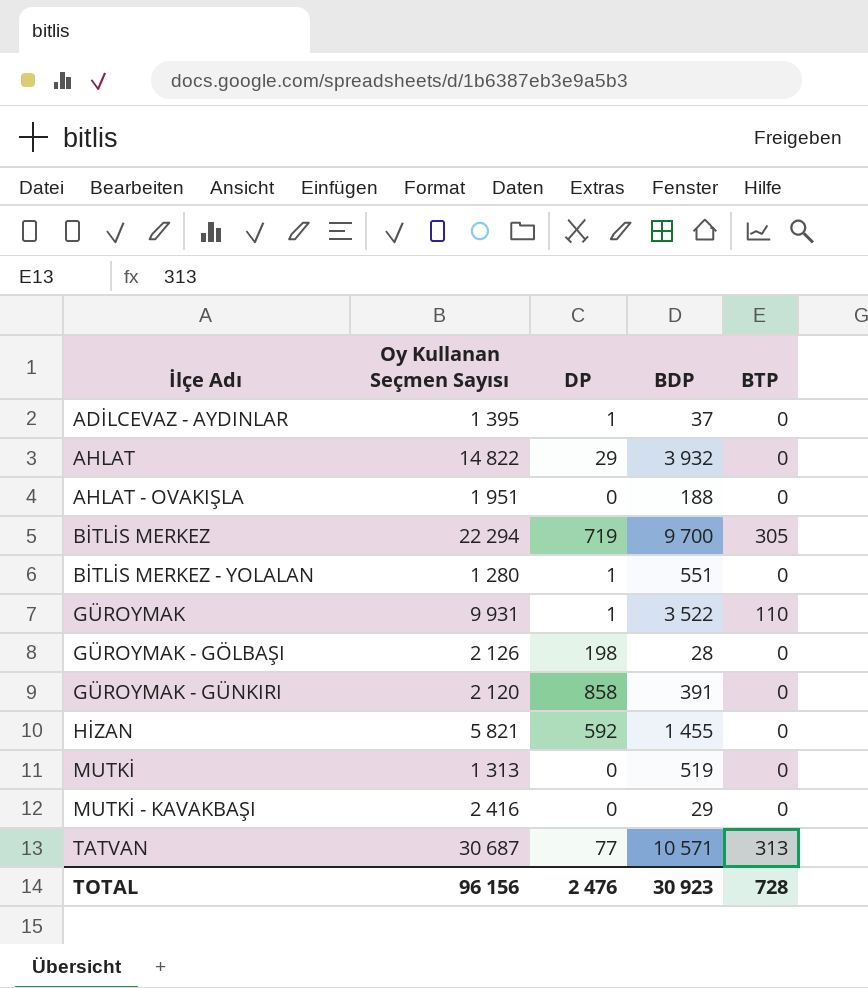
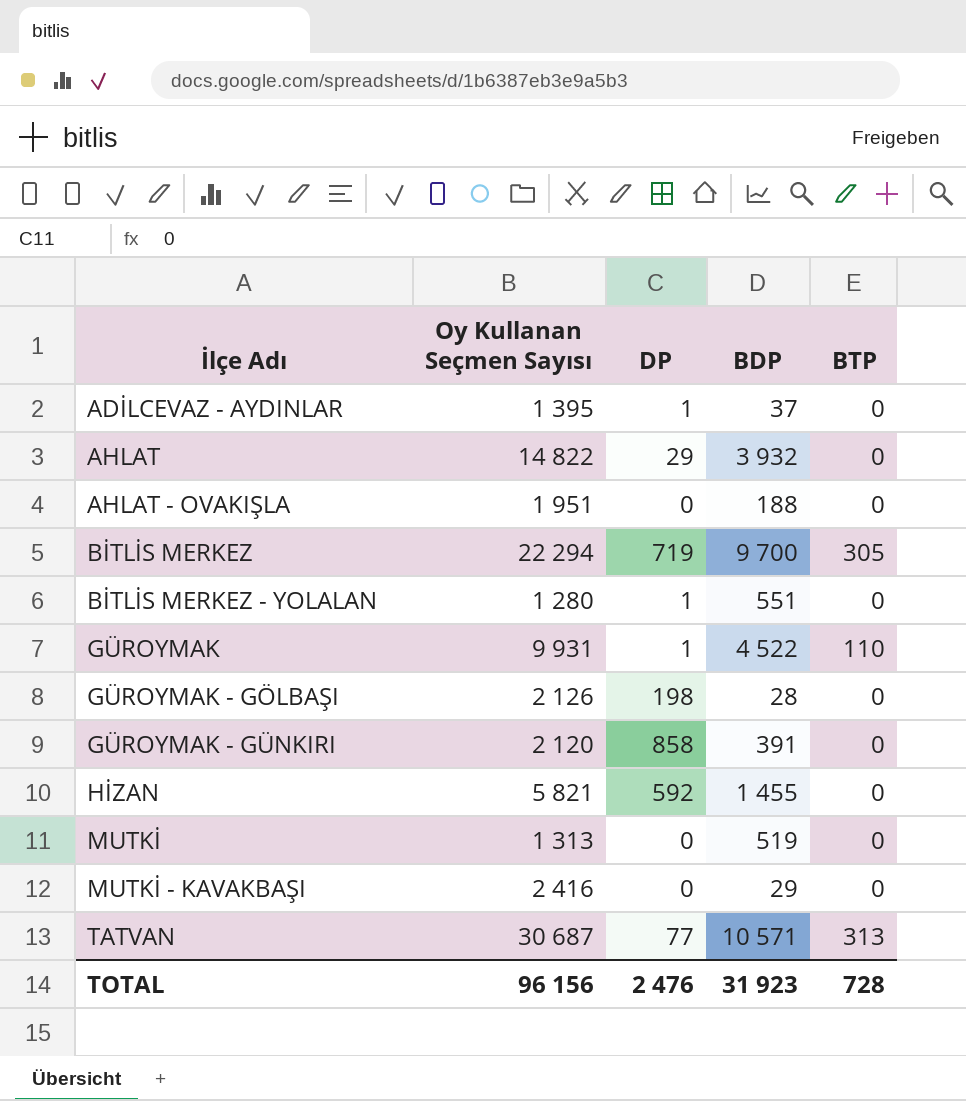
GÜROYMAK | BDP: 3 522 -> 4 522
TOTAL | BDP: 30 923 -> 31 923

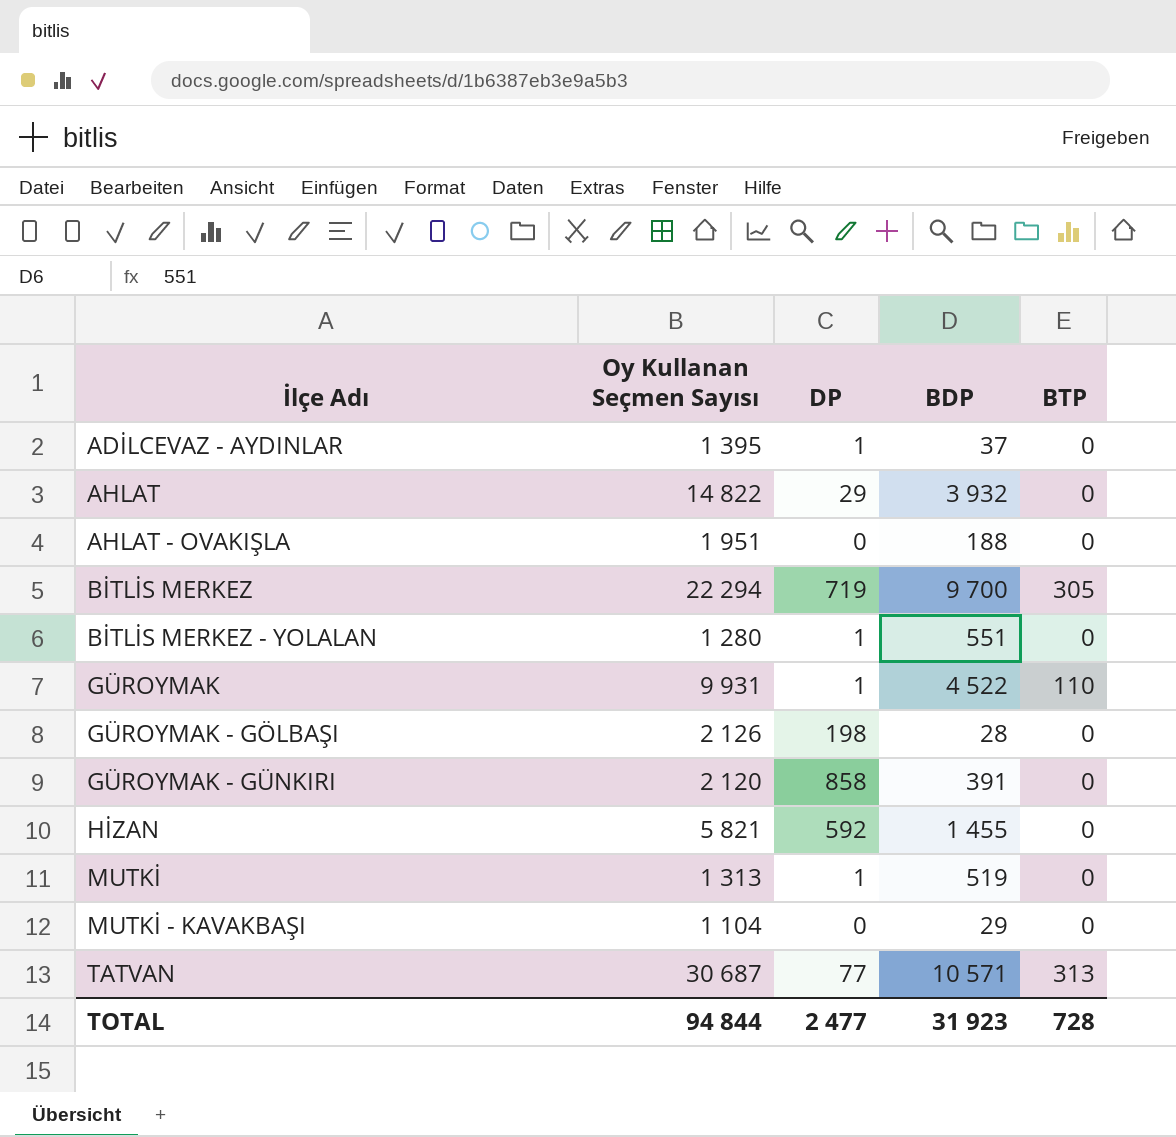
MUTKİ | DP: 0 -> 1
MUTKİ - KAVAKBAŞI | Oy Kullanan Seçmen Sayısı: 2 416 -> 1 104
TOTAL | Oy Kullanan Seçmen Sayısı: 96 156 -> 94 844
TOTAL | DP: 2 476 -> 2 477

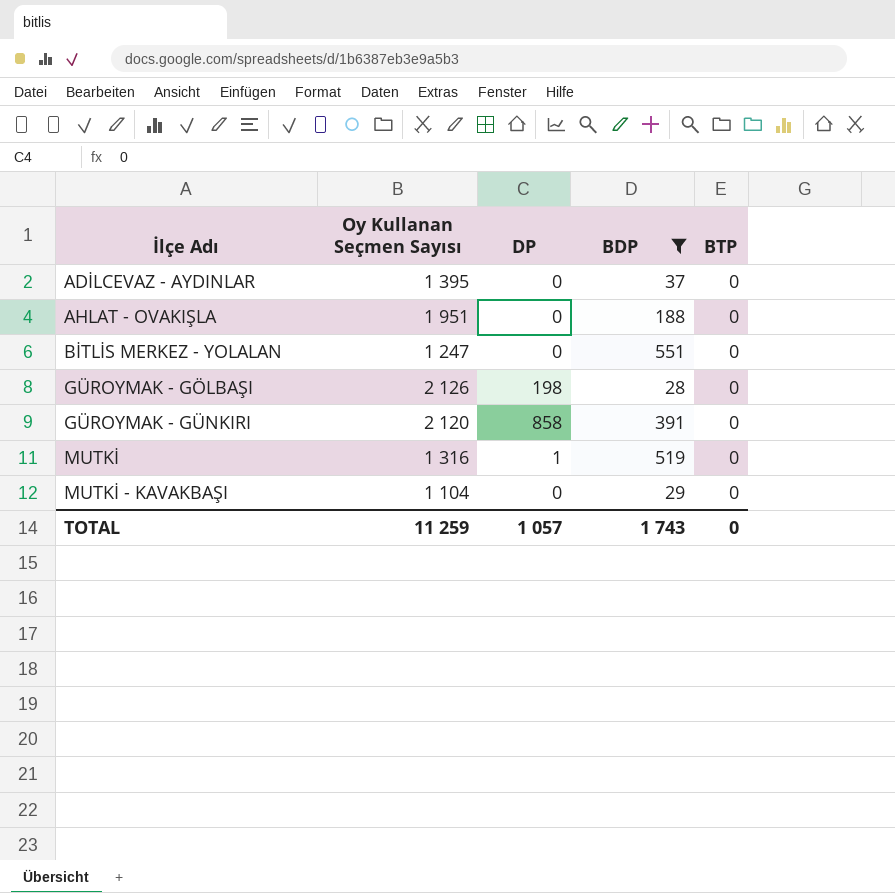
filter: none -> BDP <= 551
ADİLCEVAZ - AYDINLAR | DP: 1 -> 0
BİTLİS MERKEZ - YOLALAN | Oy Kullanan Seçmen Sayısı: 1 280 -> 1 247
BİTLİS MERKEZ - YOLALAN | DP: 1 -> 0
MUTKİ | Oy Kullanan Seçmen Sayısı: 1 313 -> 1 316
TOTAL | Oy Kullanan Seçmen Sayısı: 94 844 -> 11 259
TOTAL | DP: 2 477 -> 1 057
TOTAL | BDP: 31 923 -> 1 743
TOTAL | BTP: 728 -> 0

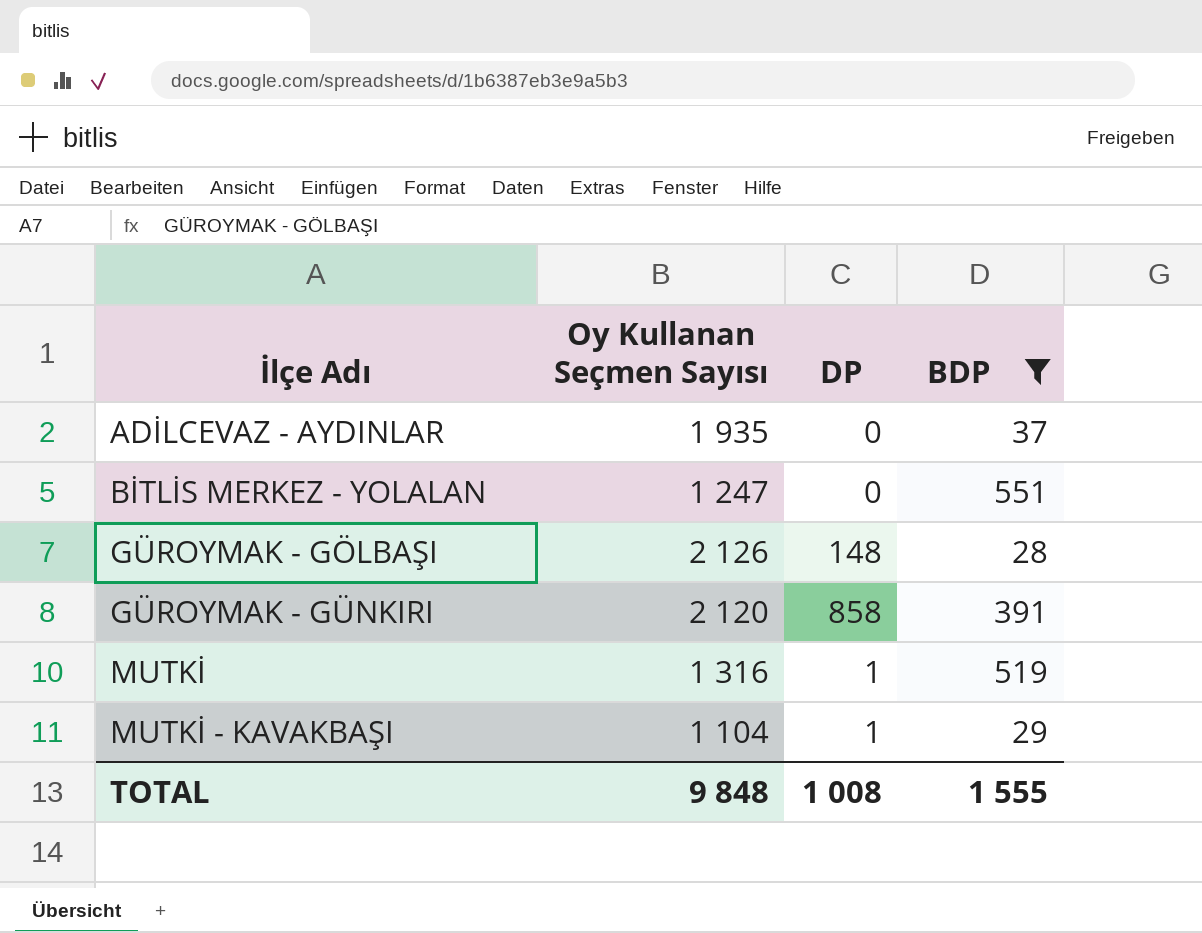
column BTP | position: 5 -> none
row AHLAT - OVAKIŞLA: 1 951 | 0 | 188 | 0 -> none
ADİLCEVAZ - AYDINLAR | Oy Kullanan Seçmen Sayısı: 1 395 -> 1 935
GÜROYMAK - GÖLBAŞI | DP: 198 -> 148
MUTKİ - KAVAKBAŞI | DP: 0 -> 1
TOTAL | Oy Kullanan Seçmen Sayısı: 11 259 -> 9 848
TOTAL | DP: 1 057 -> 1 008
TOTAL | BDP: 1 743 -> 1 555

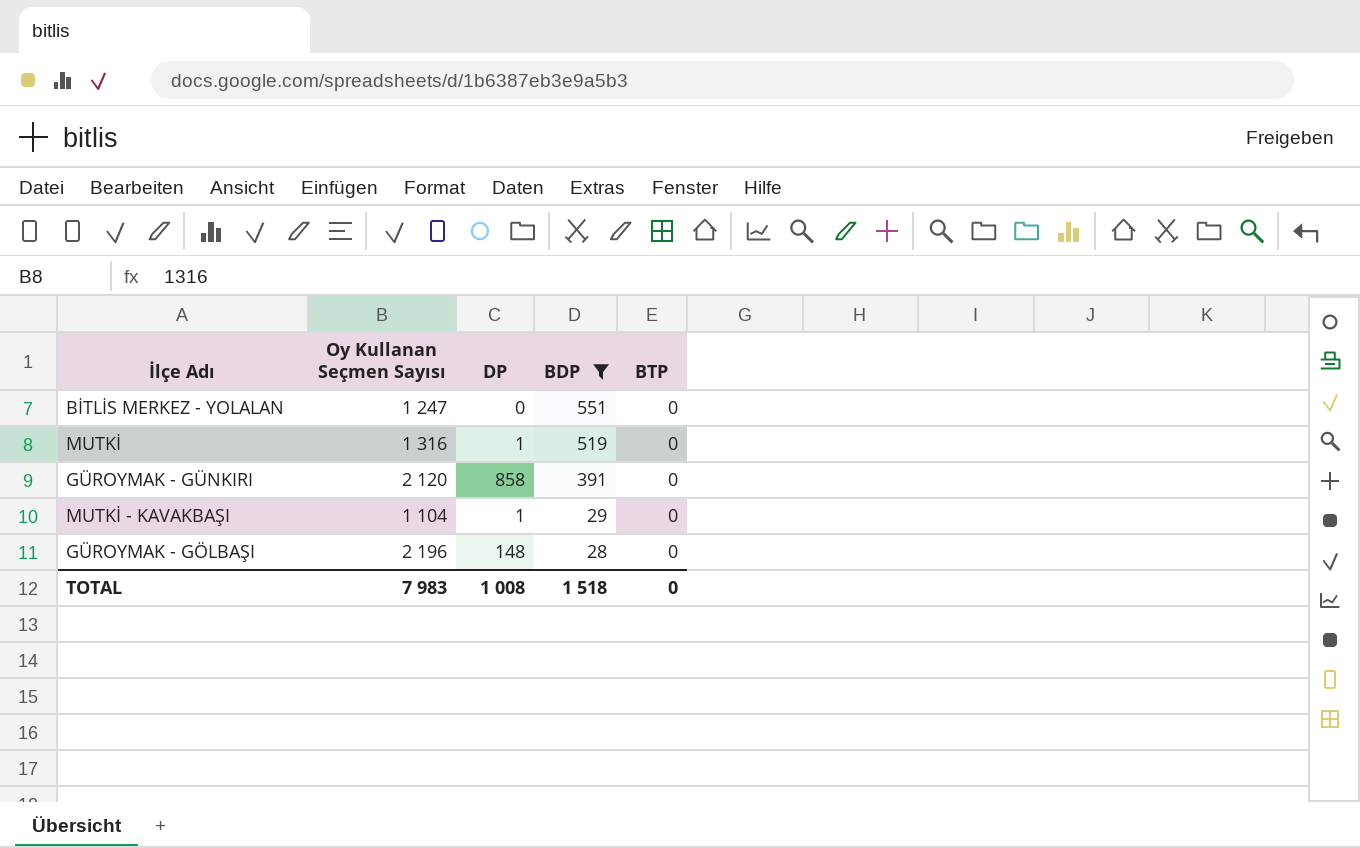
row order: İlçe Adı ascending -> BDP descending
column BTP | position: none -> 5
row ADİLCEVAZ - AYDINLAR: 1 935 | 0 | 37 -> none
GÜROYMAK - GÖLBAŞI | Oy Kullanan Seçmen Sayısı: 2 126 -> 2 196
TOTAL | Oy Kullanan Seçmen Sayısı: 9 848 -> 7 983
TOTAL | BDP: 1 555 -> 1 518

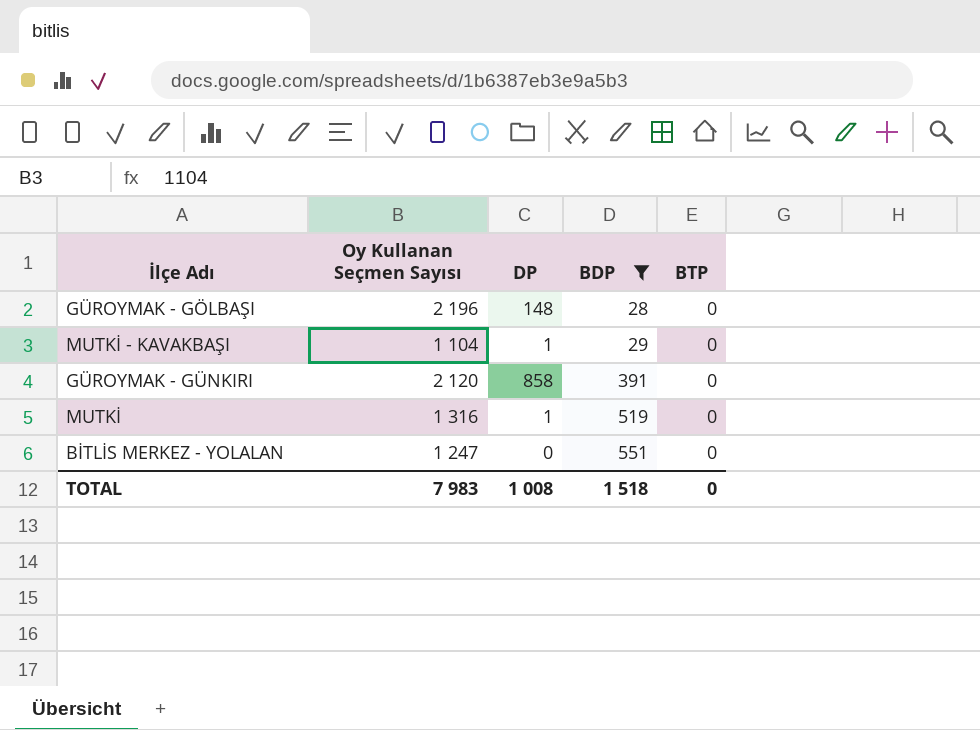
row order: BDP descending -> BDP ascending

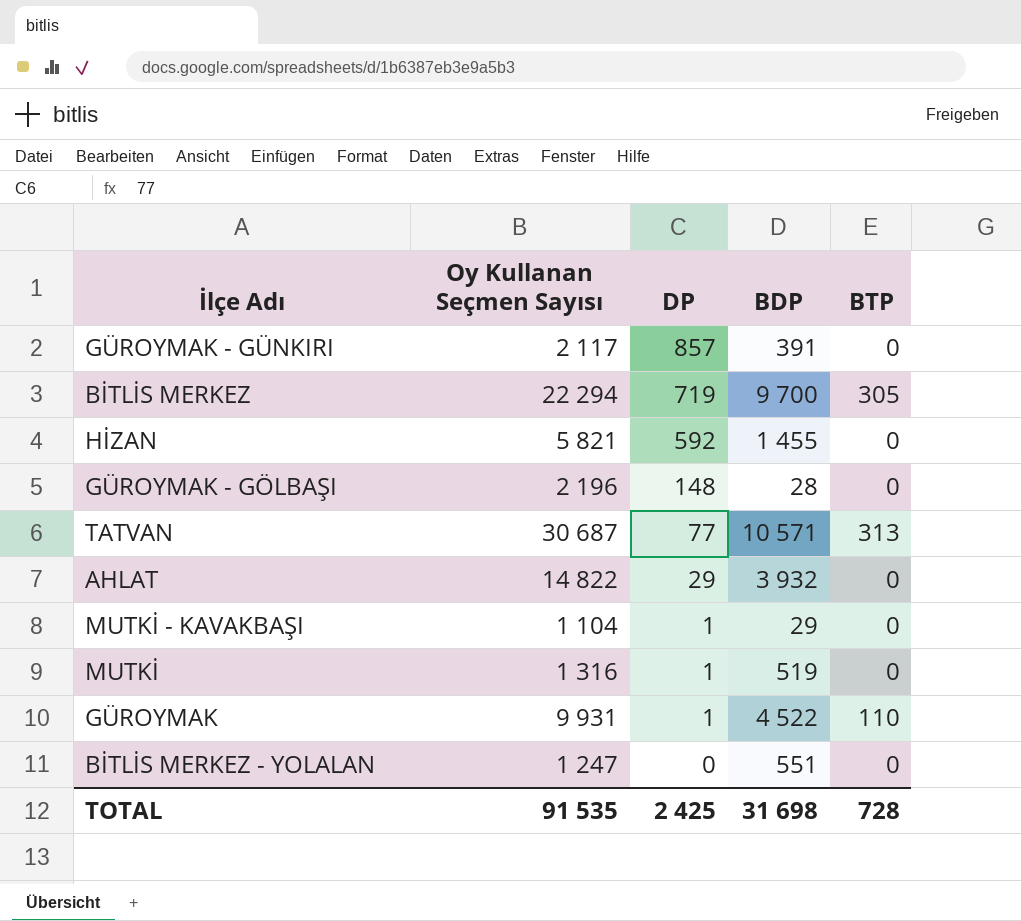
filter: BDP <= 551 -> none
row order: BDP ascending -> DP descending
GÜROYMAK - GÜNKIRI | Oy Kullanan Seçmen Sayısı: 2 120 -> 2 117
GÜROYMAK - GÜNKIRI | DP: 858 -> 857
TOTAL | Oy Kullanan Seçmen Sayısı: 7 983 -> 91 535
TOTAL | DP: 1 008 -> 2 425
TOTAL | BDP: 1 518 -> 31 698
TOTAL | BTP: 0 -> 728

